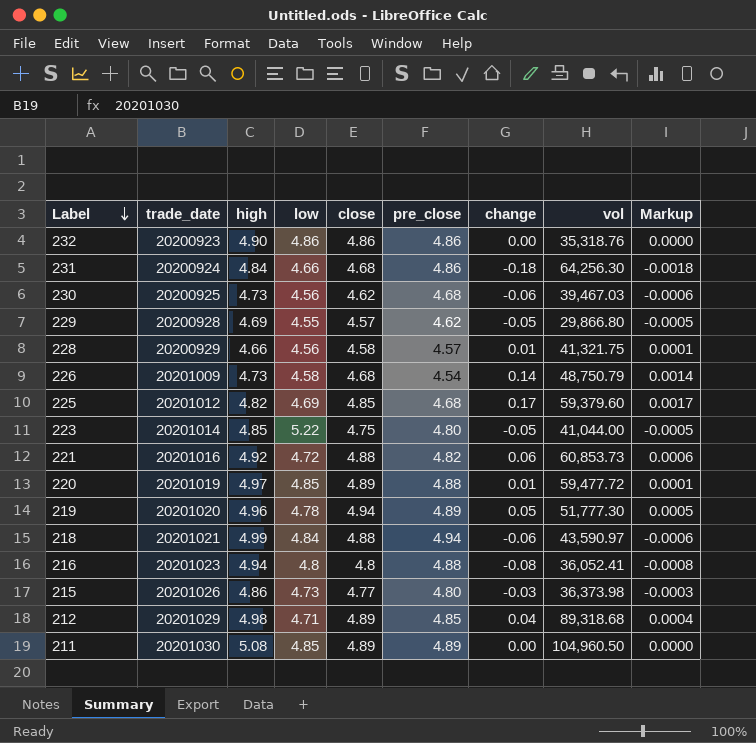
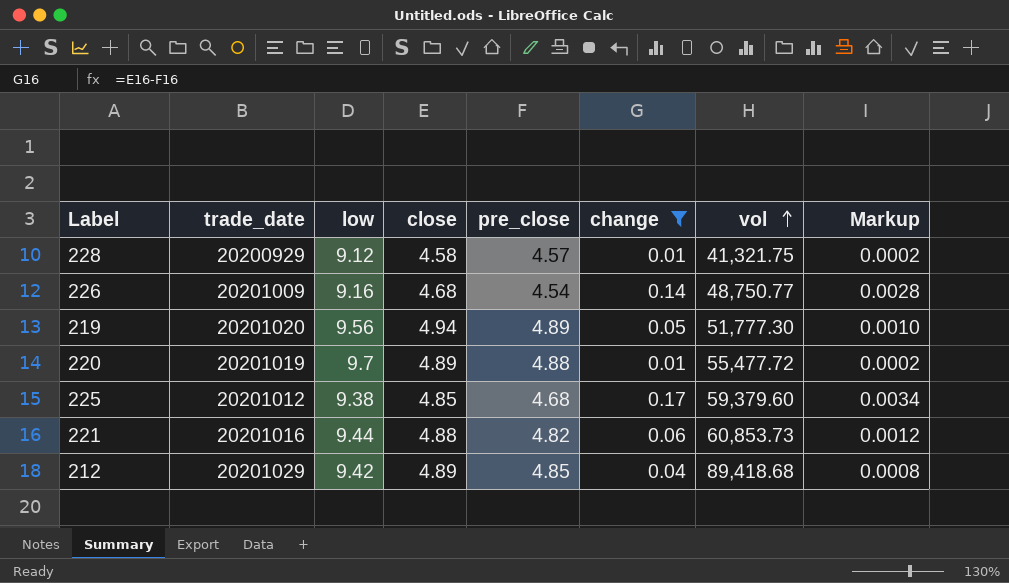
filter: none -> change >= 0.01
row order: Label descending -> vol ascending
column high | position: 3 -> none
column Markup | formula: [change] * 0.01 -> [change] * 0.02
228 | low: 4.56 -> 9.12
226 | low: 4.58 -> 9.16
226 | vol: 48,750.79 -> 48,750.77
219 | low: 4.78 -> 9.56
220 | low: 4.85 -> 9.7
220 | vol: 59,477.72 -> 55,477.72
225 | low: 4.69 -> 9.38
221 | low: 4.72 -> 9.44
212 | low: 4.71 -> 9.42
212 | vol: 89,318.68 -> 89,418.68

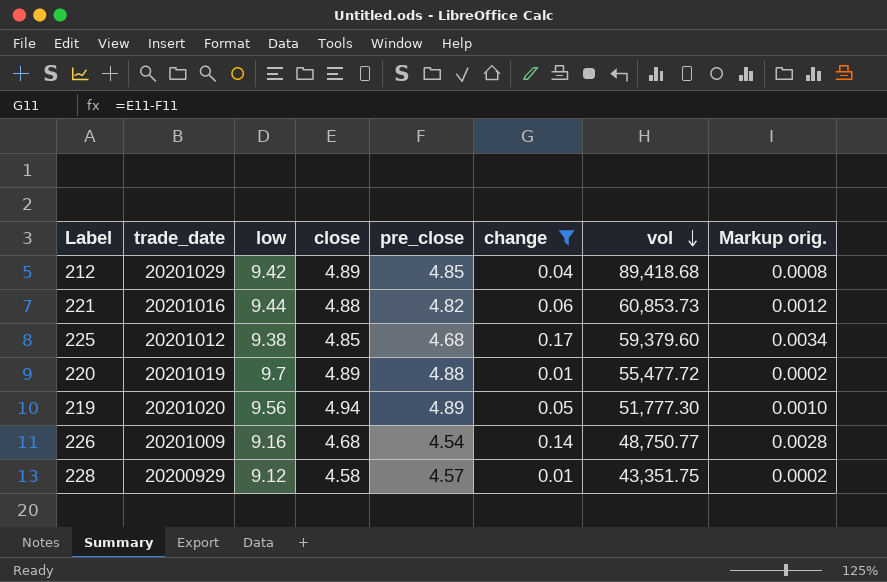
row order: vol ascending -> vol descending
column name: Markup -> Markup orig.
228 | vol: 41,321.75 -> 43,351.75

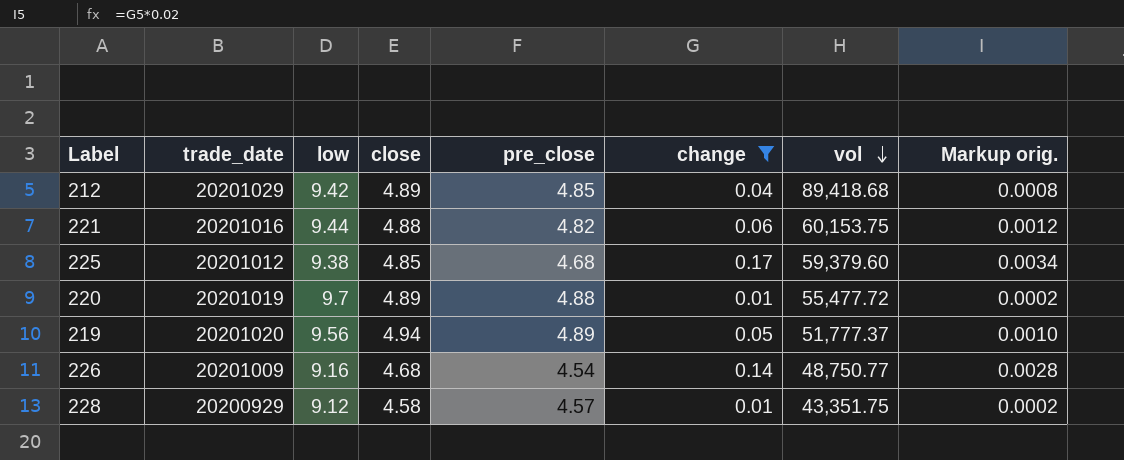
221 | vol: 60,853.73 -> 60,153.75
219 | vol: 51,777.30 -> 51,777.37

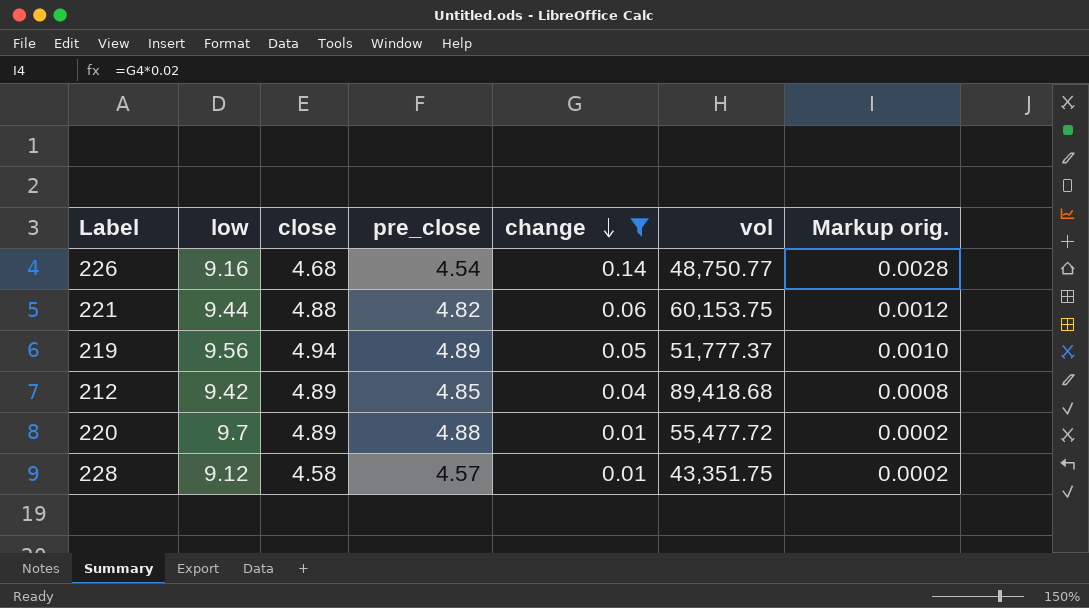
row order: vol descending -> change descending
column trade_date | position: 2 -> none
row 225: 20201012 | 9.38 | 4.85 | 4.68 | 0.17 | 59,379.60 | 0.0034 -> none

